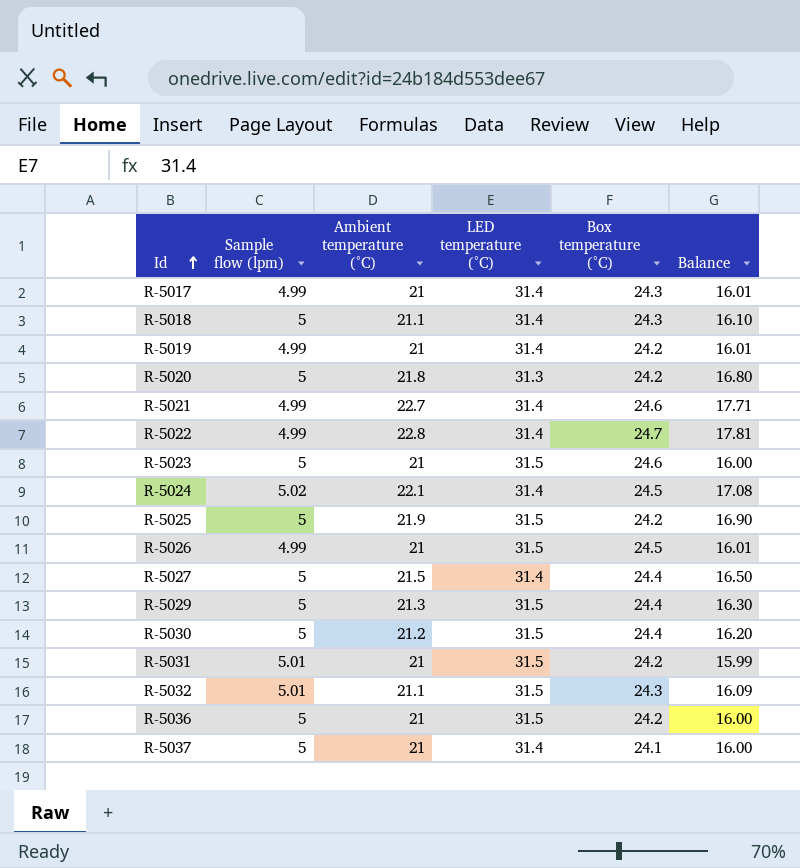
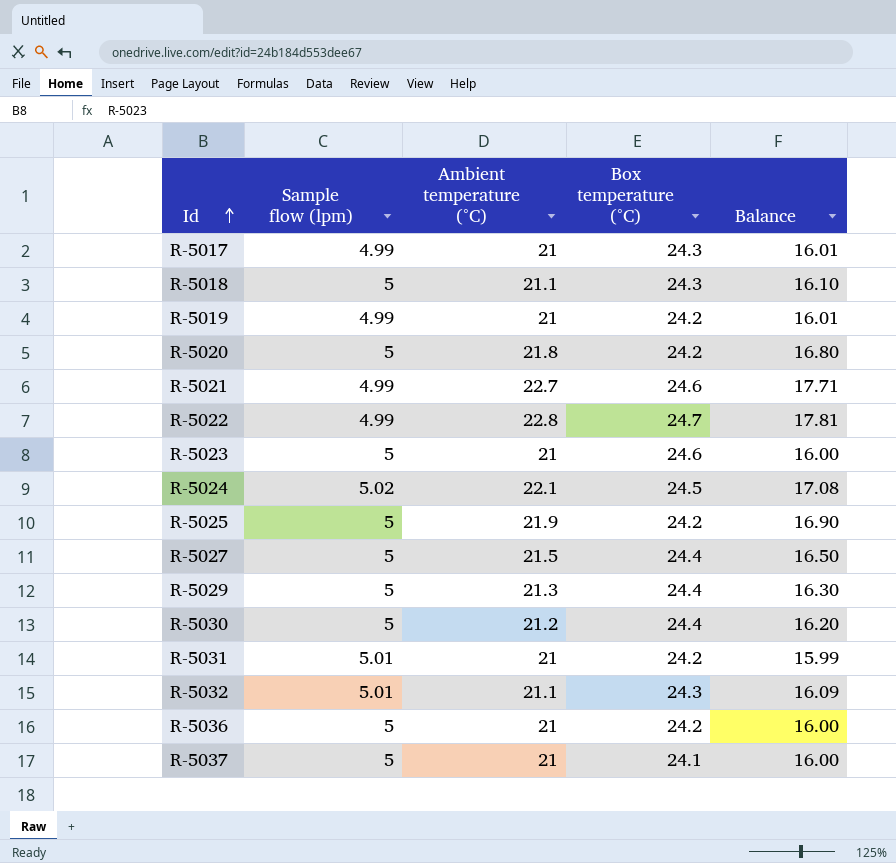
column LED temperature (°C) | position: 4 -> none
row R-5026: 4.99 | 21 | 31.5 | 24.5 | 16.01 -> none

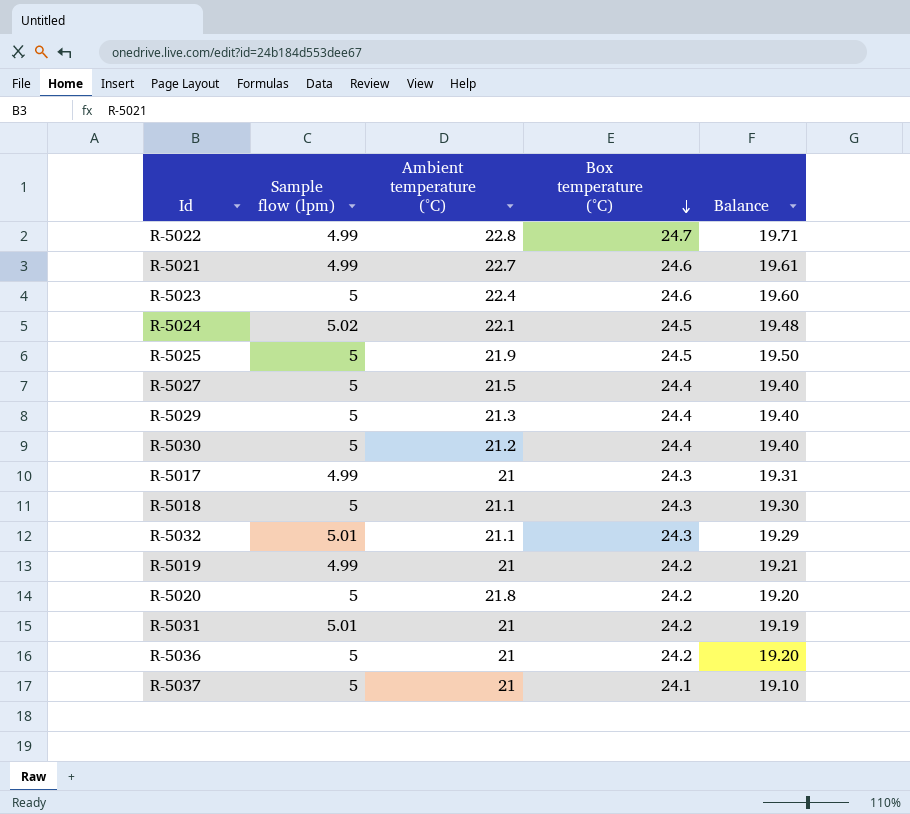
row order: Id ascending -> Box temperature (°C) descending
column Balance | formula: [Ambient temperature (°C)] - [Sample flow (lpm)] -> [Box temperature (°C)] - [Sample flow (lpm)]
R-5023 | Ambient temperature (°C): 21 -> 22.4
R-5025 | Box temperature (°C): 24.2 -> 24.5

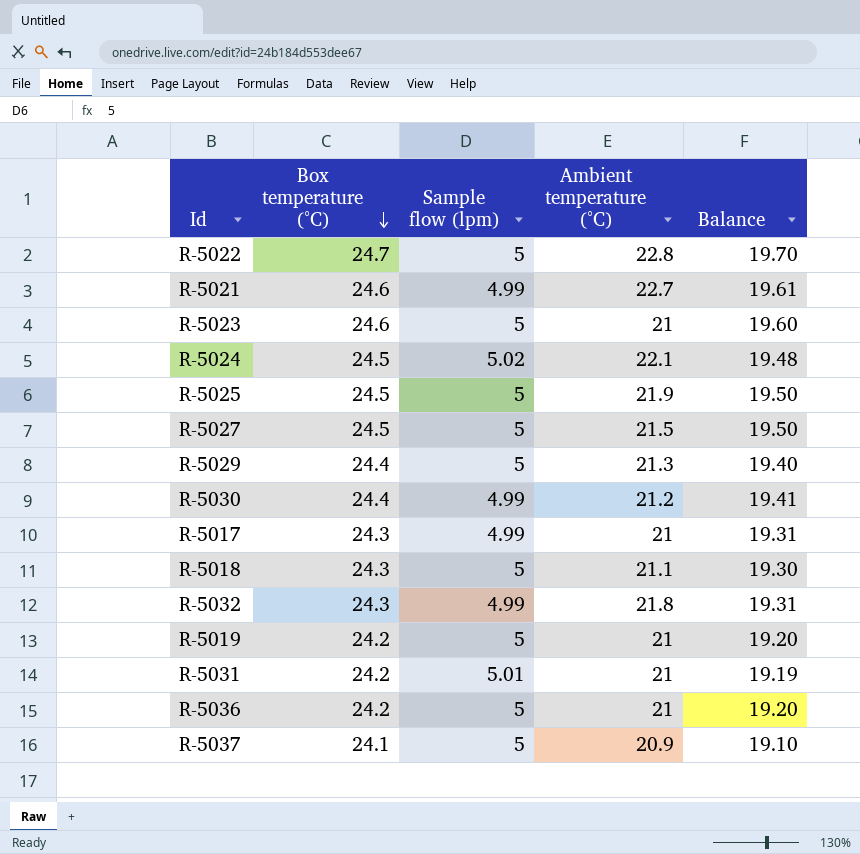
column Box temperature (°C) | position: 4 -> 2
row R-5020: 5 | 21.8 | 24.2 | 19.20 -> none
R-5022 | Sample flow (lpm): 4.99 -> 5
R-5022 | Balance: 19.71 -> 19.70
R-5023 | Ambient temperature (°C): 22.4 -> 21
R-5027 | Box temperature (°C): 24.4 -> 24.5
R-5027 | Balance: 19.40 -> 19.50
R-5030 | Sample flow (lpm): 5 -> 4.99
R-5030 | Balance: 19.40 -> 19.41
R-5032 | Sample flow (lpm): 5.01 -> 4.99
R-5032 | Ambient temperature (°C): 21.1 -> 21.8
R-5032 | Balance: 19.29 -> 19.31
R-5019 | Sample flow (lpm): 4.99 -> 5
R-5019 | Balance: 19.21 -> 19.20
R-5037 | Ambient temperature (°C): 21 -> 20.9

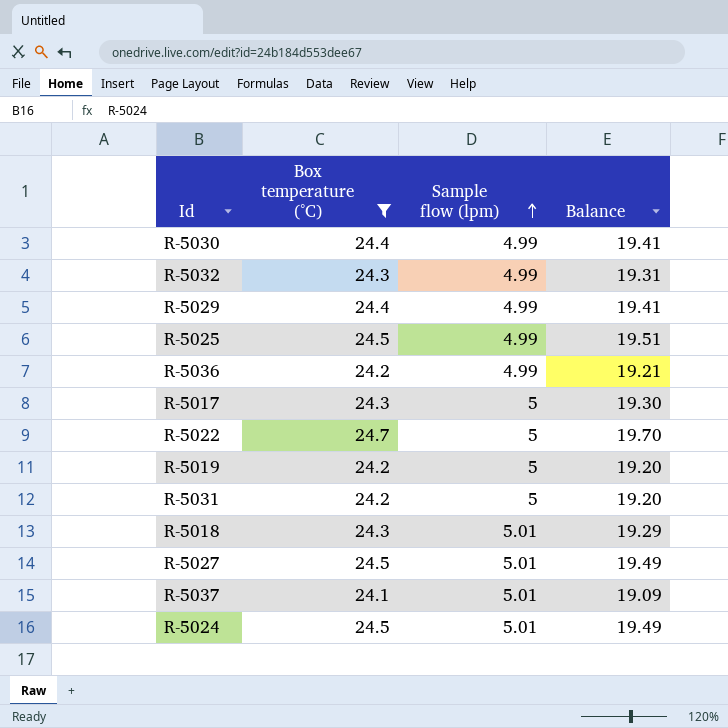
filter: none -> Box temperature (°C) != 24.6
row order: Box temperature (°C) descending -> Sample flow (lpm) ascending
column Ambient temperature (°C) | position: 4 -> none
R-5029 | Sample flow (lpm): 5 -> 4.99
R-5029 | Balance: 19.40 -> 19.41
R-5025 | Sample flow (lpm): 5 -> 4.99
R-5025 | Balance: 19.50 -> 19.51
R-5036 | Sample flow (lpm): 5 -> 4.99
R-5036 | Balance: 19.20 -> 19.21
R-5017 | Sample flow (lpm): 4.99 -> 5
R-5017 | Balance: 19.31 -> 19.30
R-5031 | Sample flow (lpm): 5.01 -> 5
R-5031 | Balance: 19.19 -> 19.20
R-5018 | Sample flow (lpm): 5 -> 5.01
R-5018 | Balance: 19.30 -> 19.29
R-5027 | Sample flow (lpm): 5 -> 5.01
R-5027 | Balance: 19.50 -> 19.49
R-5037 | Sample flow (lpm): 5 -> 5.01
R-5037 | Balance: 19.10 -> 19.09
R-5024 | Sample flow (lpm): 5.02 -> 5.01
R-5024 | Balance: 19.48 -> 19.49

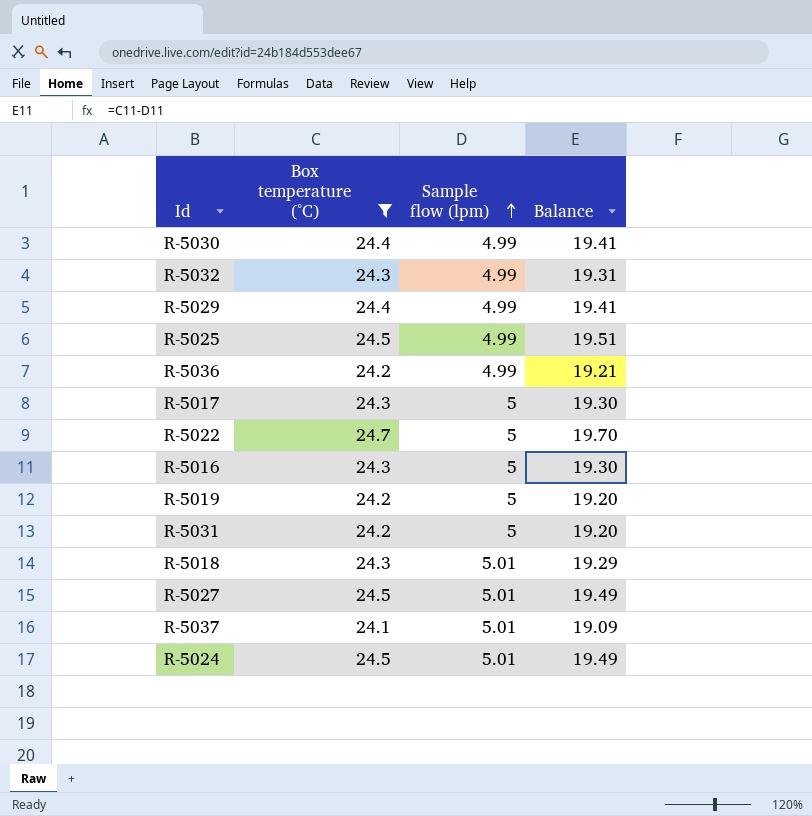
row R-5016: none -> 24.3 | 5 | 19.30

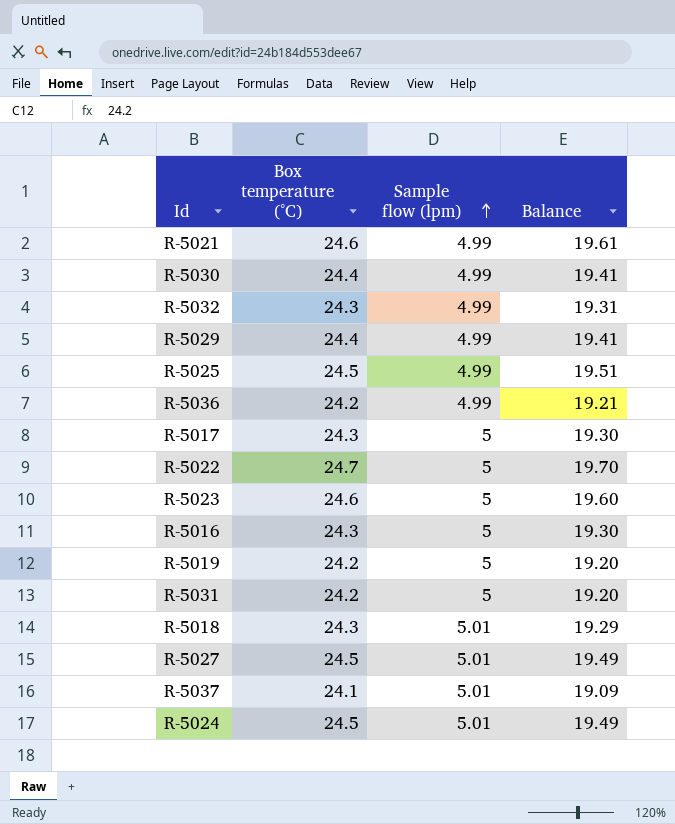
filter: Box temperature (°C) != 24.6 -> none

